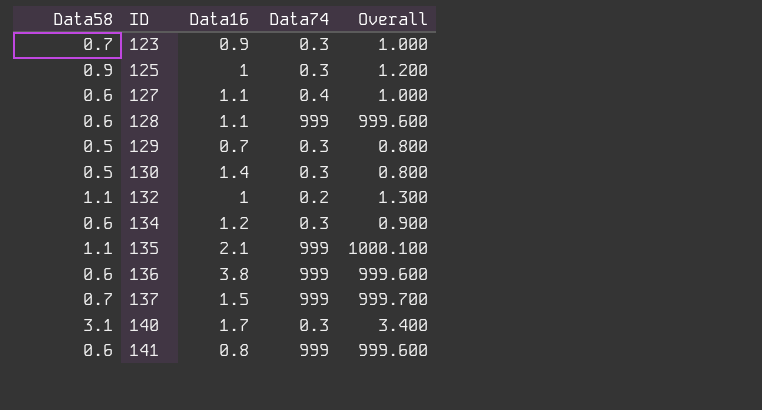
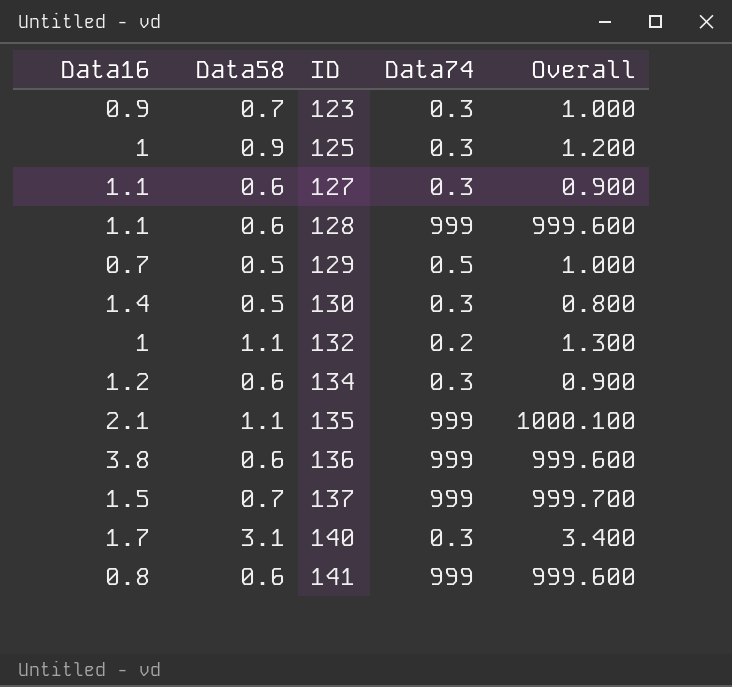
column Data16 | position: 3 -> 1
127 | Data74: 0.4 -> 0.3
127 | Overall: 1.000 -> 0.900
129 | Data74: 0.3 -> 0.5
129 | Overall: 0.800 -> 1.000

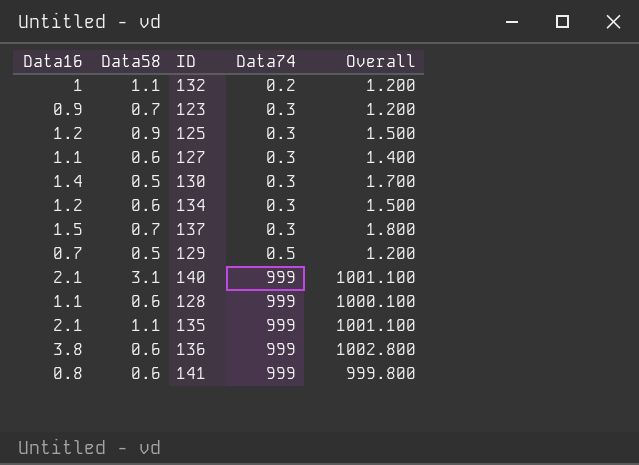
row order: ID ascending -> Data74 ascending
column Overall | formula: [Data58] + [Data74] -> [Data16] + [Data74]
125 | Data16: 1 -> 1.2
137 | Data74: 999 -> 0.3
140 | Data16: 1.7 -> 2.1
140 | Data74: 0.3 -> 999

